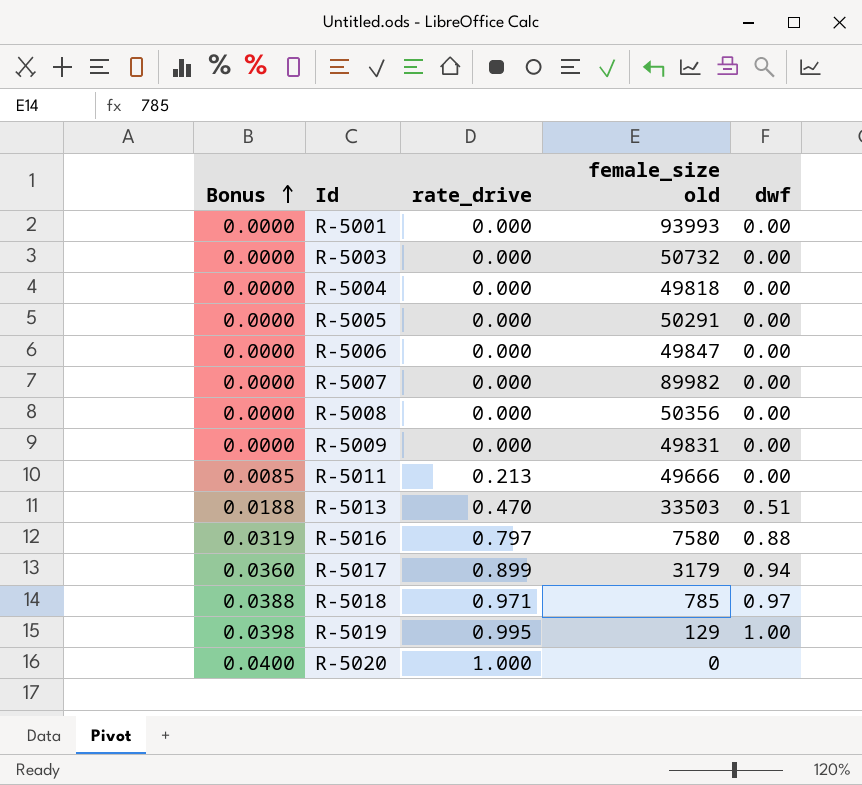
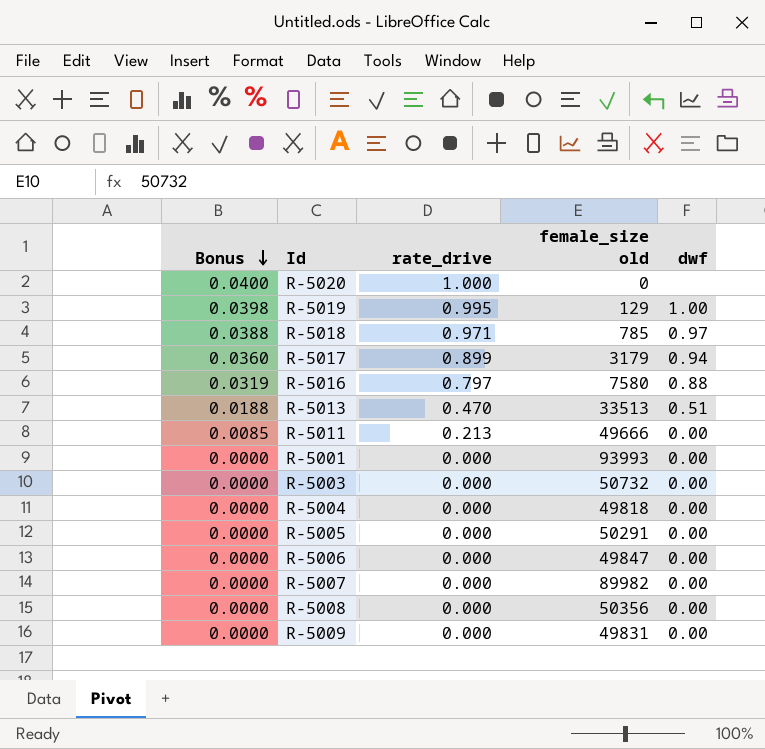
row order: Bonus ascending -> Bonus descending
R-5013 | female_size old: 33503 -> 33513

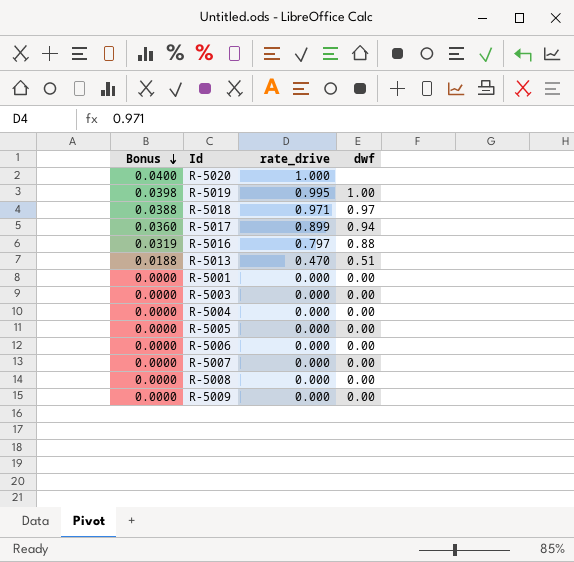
column female_size old | position: 4 -> none
row R-5011: 0.0085 | 0.213 | 49666 | 0.00 -> none

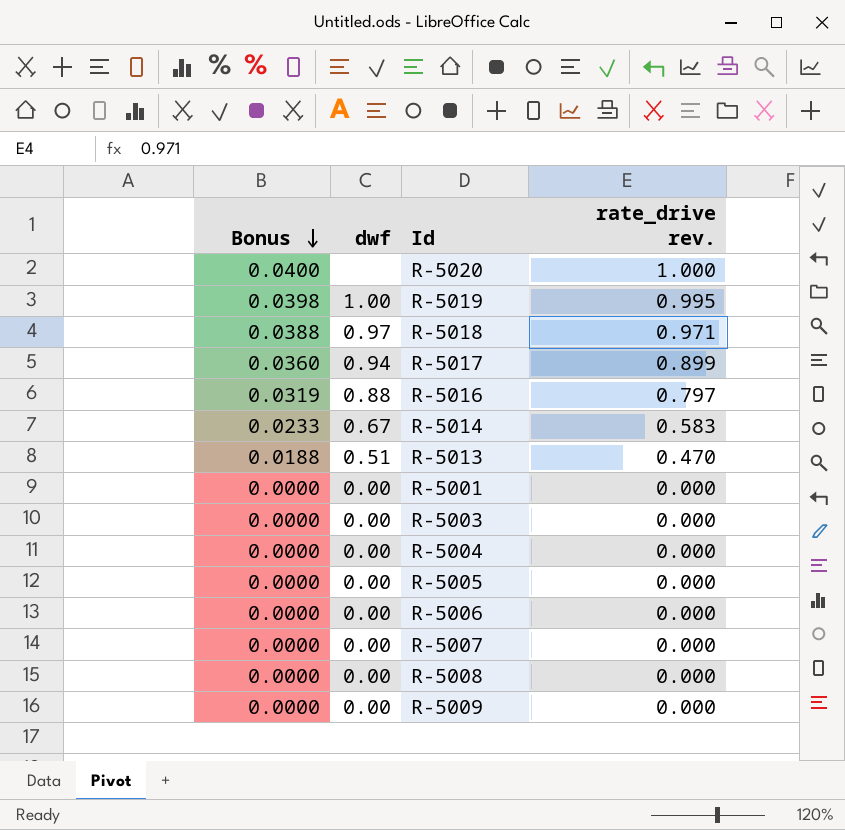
column dwf | position: 4 -> 2
column name: rate_drive -> rate_drive rev.
row R-5014: none -> 0.0233 | 0.67 | 0.583

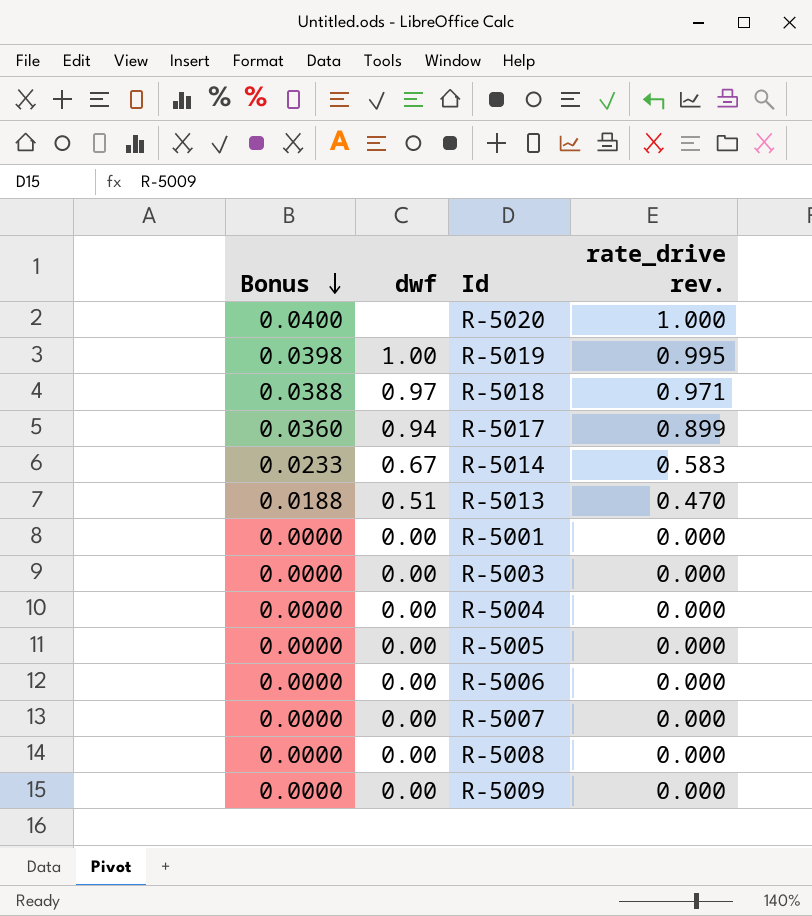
row R-5016: 0.0319 | 0.88 | 0.797 -> none

